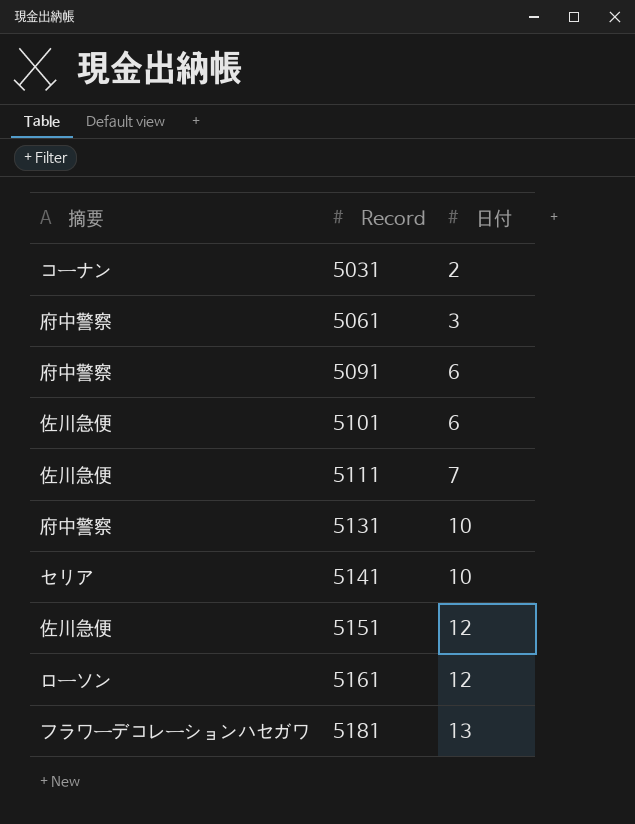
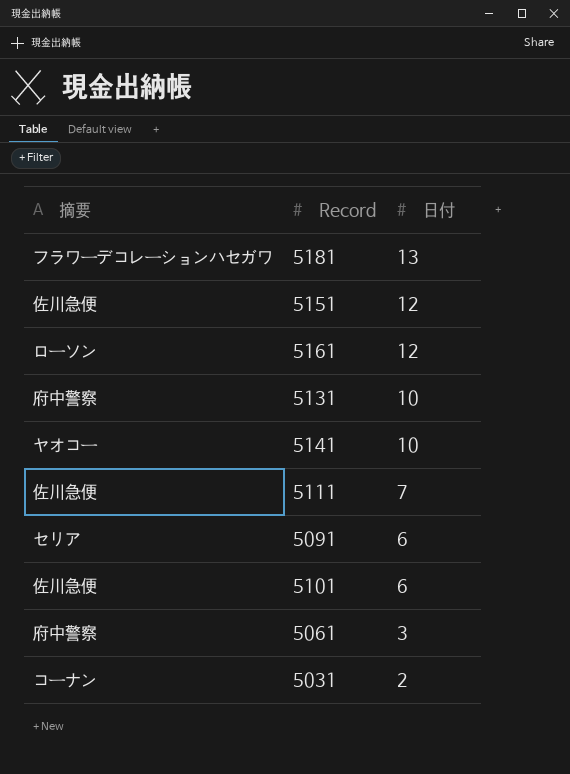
row order: Record ascending -> 日付 descending
5141 | 摘要: セリア -> ヤオコー
5091 | 摘要: 府中警察 -> セリア

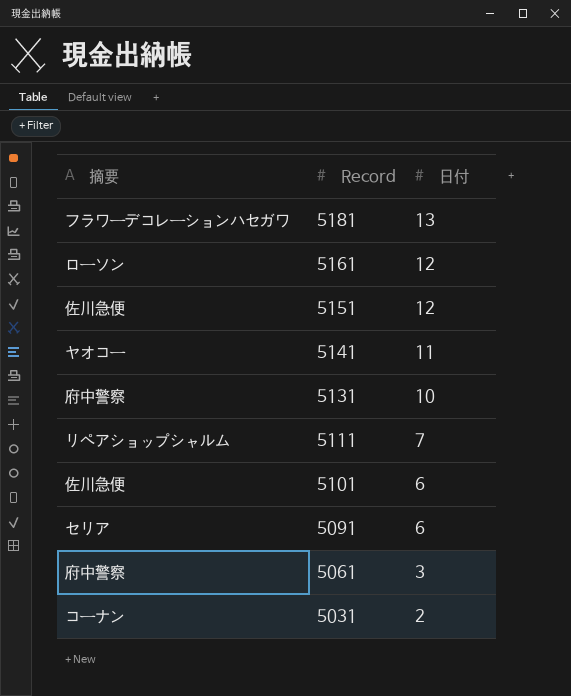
row order: 日付 descending -> Record descending
5141 | 日付: 10 -> 11
5111 | 摘要: 佐川急便 -> リペアショップシャルム

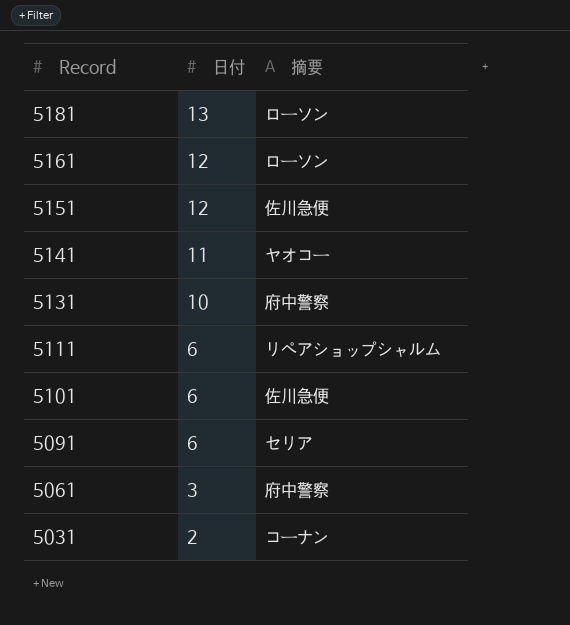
column 摘要 | position: 1 -> 3
5181 | 摘要: フラワーデコレーションハセガワ -> ローソン
5111 | 日付: 7 -> 6

